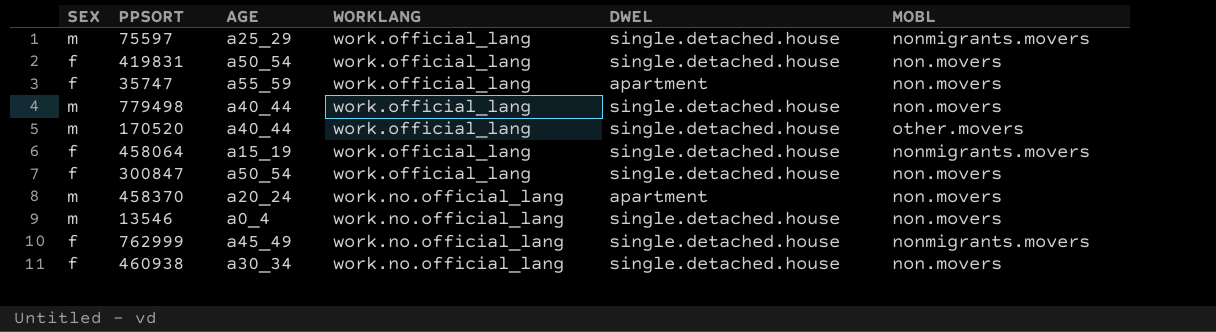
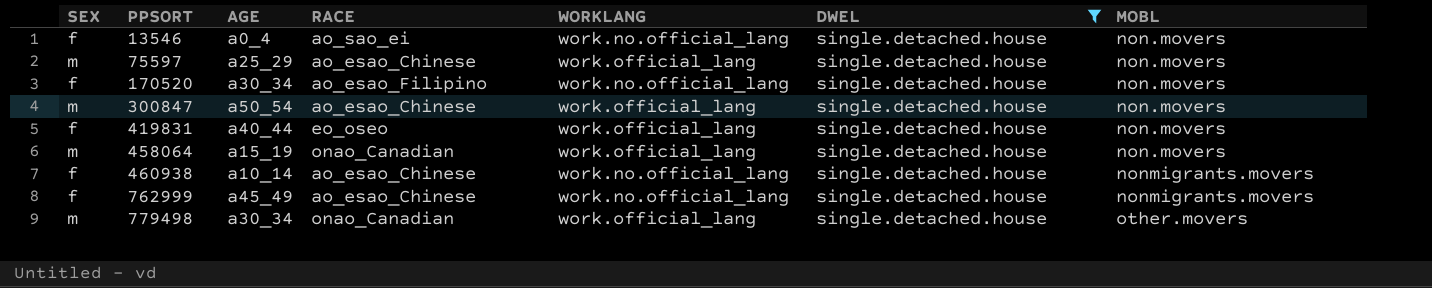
filter: none -> DWEL = single.detached.house
row order: WORKLANG descending -> PPSORT ascending
column RACE | position: none -> 4
13546 | SEX: m -> f
75597 | MOBL: nonmigrants.movers -> non.movers
170520 | SEX: m -> f
170520 | AGE: a40_44 -> a30_34
170520 | WORKLANG: work.official_lang -> work.no.official_lang
170520 | MOBL: other.movers -> non.movers
300847 | SEX: f -> m
419831 | AGE: a50_54 -> a40_44
458064 | SEX: f -> m
458064 | MOBL: nonmigrants.movers -> non.movers
460938 | AGE: a30_34 -> a10_14
460938 | MOBL: non.movers -> nonmigrants.movers
779498 | AGE: a40_44 -> a30_34
779498 | MOBL: non.movers -> other.movers

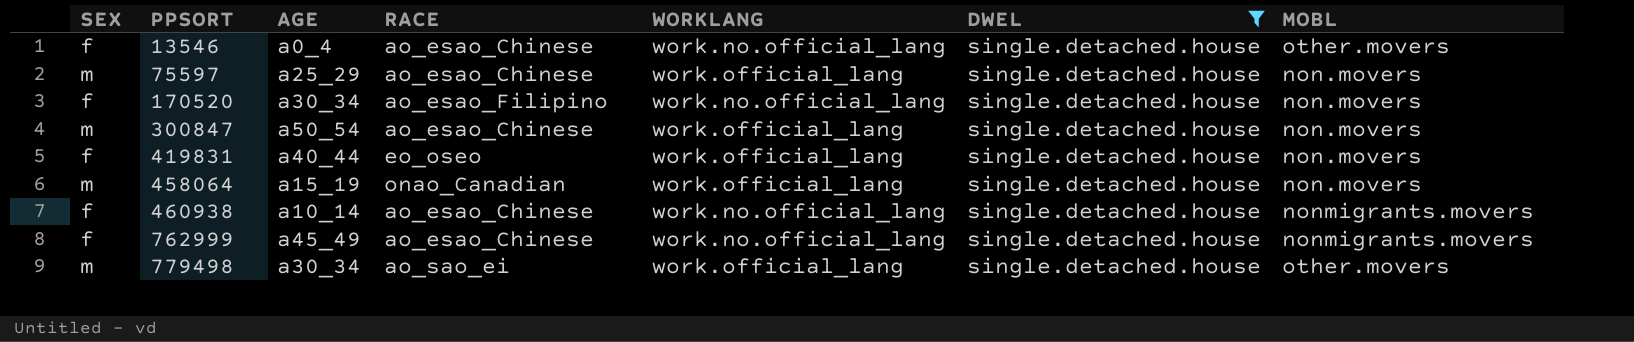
13546 | RACE: ao_sao_ei -> ao_esao_Chinese
13546 | MOBL: non.movers -> other.movers
779498 | RACE: onao_Canadian -> ao_sao_ei

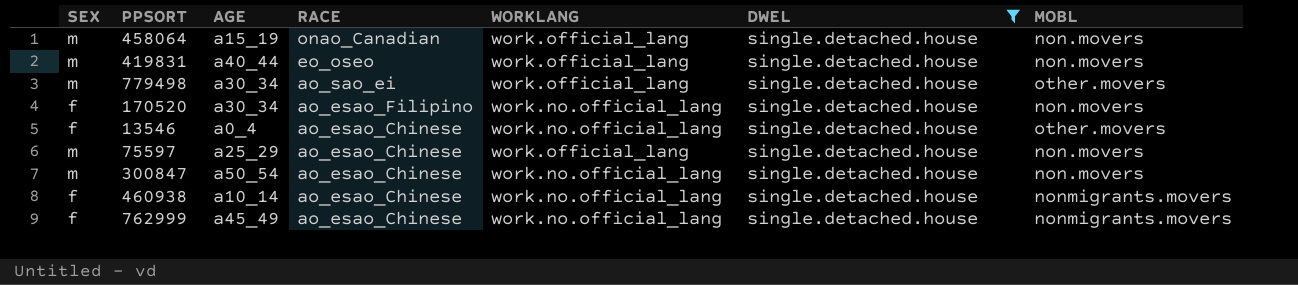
row order: PPSORT ascending -> RACE descending
419831 | SEX: f -> m
300847 | WORKLANG: work.official_lang -> work.no.official_lang

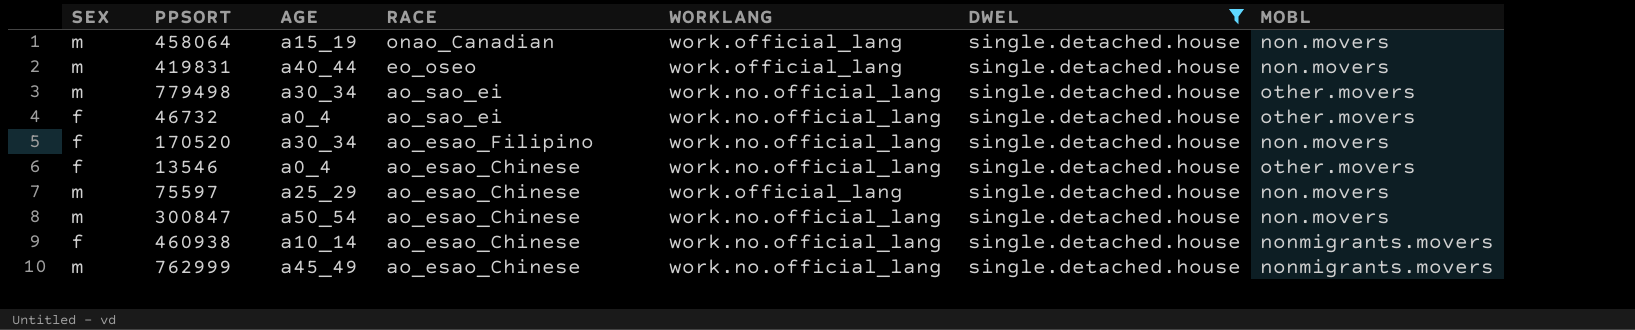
779498 | WORKLANG: work.official_lang -> work.no.official_lang
row 46732: none -> f | a0_4 | ao_sao_ei | work.no.official_lang | single.detached.house | other.movers
762999 | SEX: f -> m

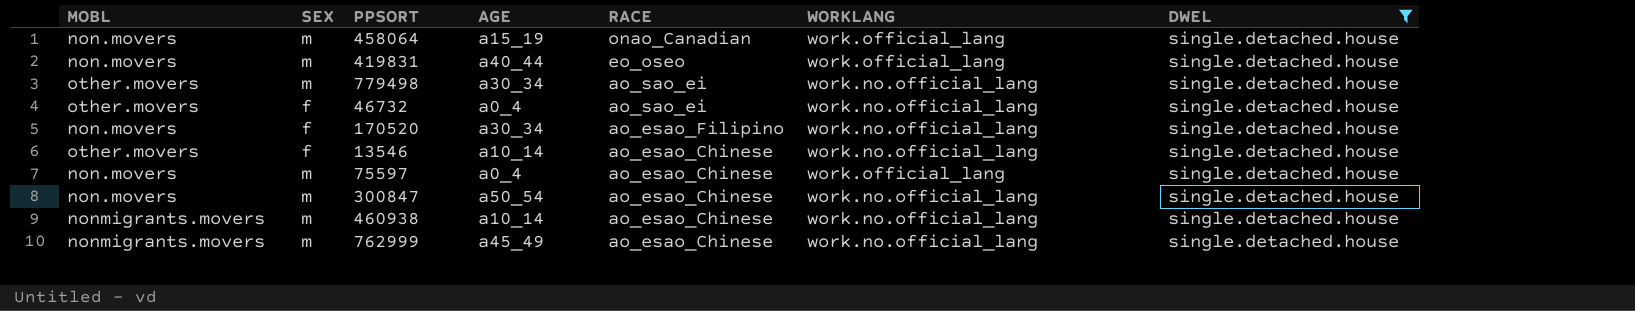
column MOBL | position: 7 -> 1
13546 | AGE: a0_4 -> a10_14
75597 | AGE: a25_29 -> a0_4
460938 | SEX: f -> m

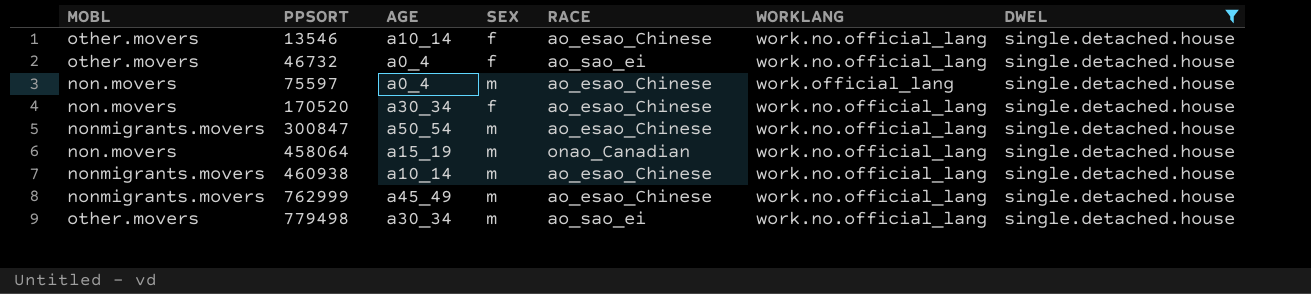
row order: RACE descending -> PPSORT ascending
column SEX | position: 2 -> 4
row 419831: non.movers | m | a40_44 | eo_oseo | work.official_lang | single.detached.house -> none
170520 | RACE: ao_esao_Filipino -> ao_esao_Chinese
300847 | MOBL: non.movers -> nonmigrants.movers
458064 | WORKLANG: work.official_lang -> work.no.official_lang

